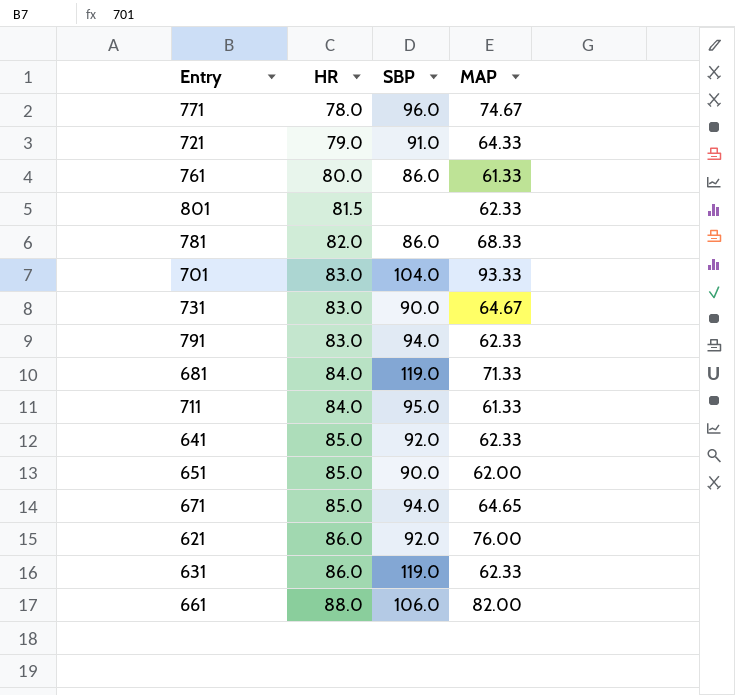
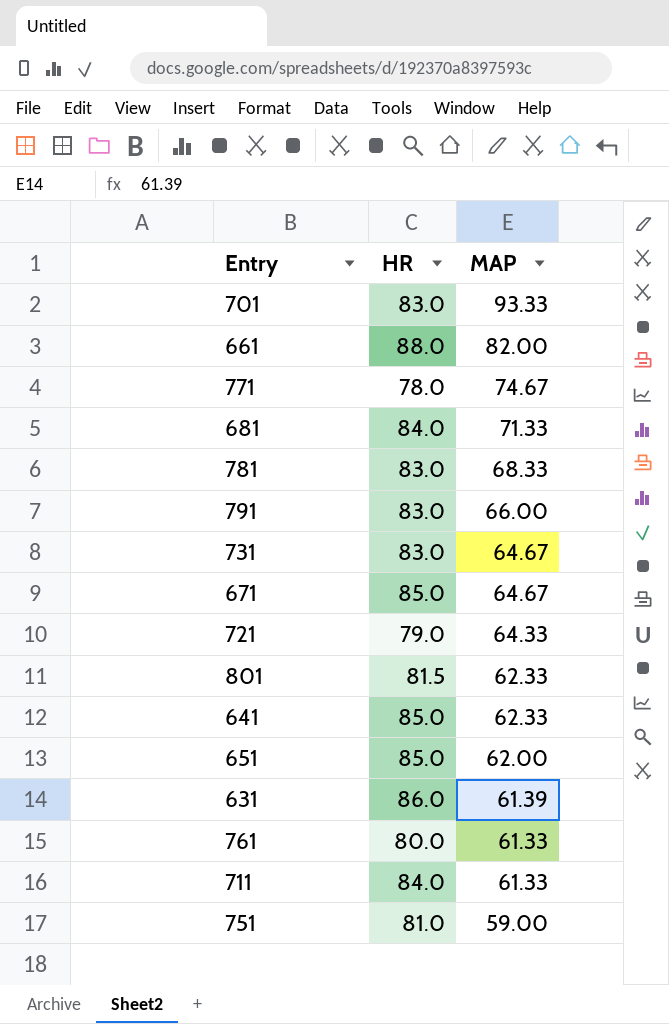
row order: HR ascending -> MAP descending
column SBP | position: 3 -> none
row 621: 86.0 | 92.0 | 76.00 -> none
781 | HR: 82.0 -> 83.0
791 | MAP: 62.33 -> 66.00
671 | MAP: 64.65 -> 64.67
631 | MAP: 62.33 -> 61.39
row 751: none -> 81.0 | 59.00

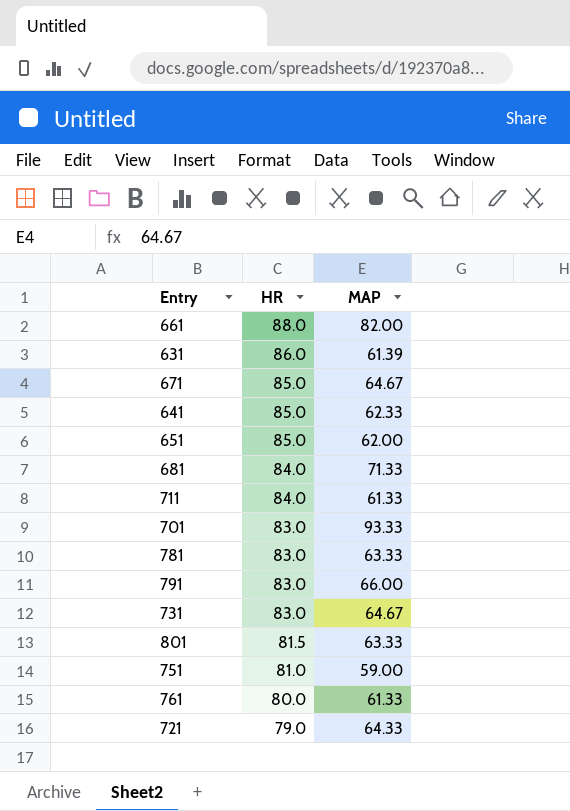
row order: MAP descending -> HR descending
row 771: 78.0 | 74.67 -> none
781 | MAP: 68.33 -> 63.33
801 | MAP: 62.33 -> 63.33

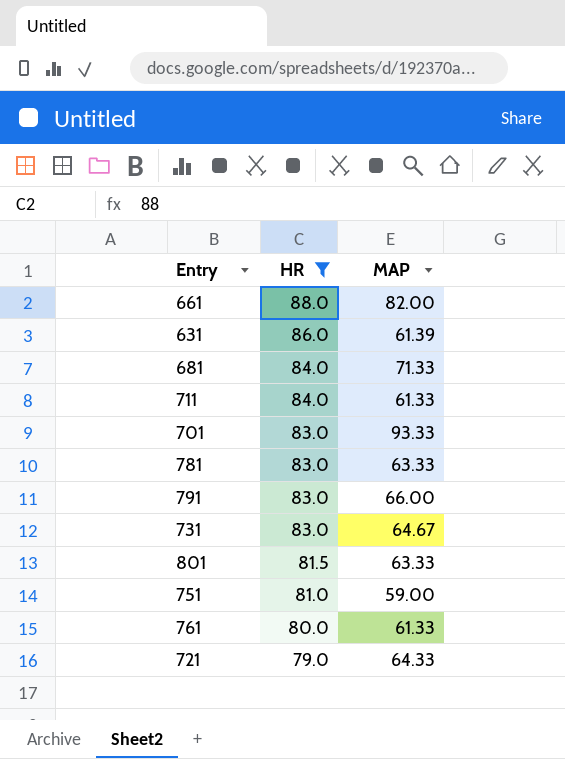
filter: none -> HR != 85.0

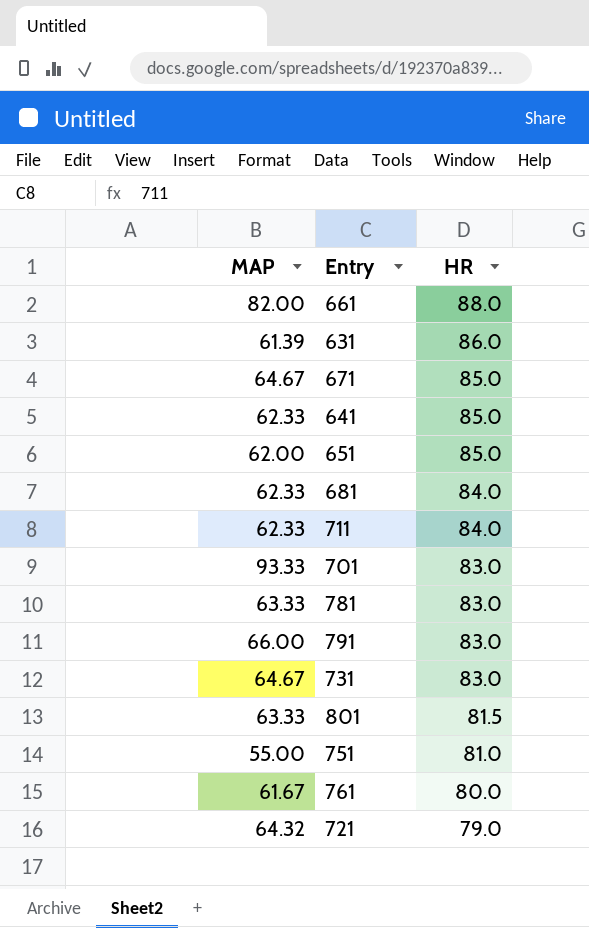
filter: HR != 85.0 -> none
column MAP | position: 3 -> 1
681 | MAP: 71.33 -> 62.33
711 | MAP: 61.33 -> 62.33
751 | MAP: 59.00 -> 55.00
761 | MAP: 61.33 -> 61.67
721 | MAP: 64.33 -> 64.32

